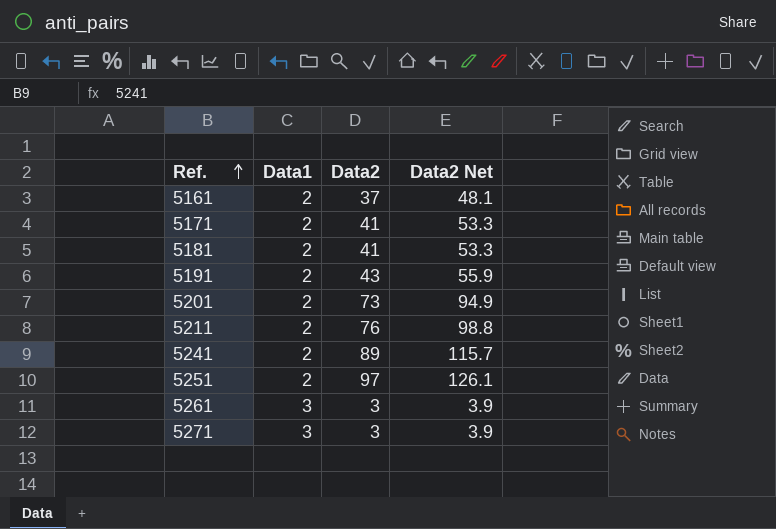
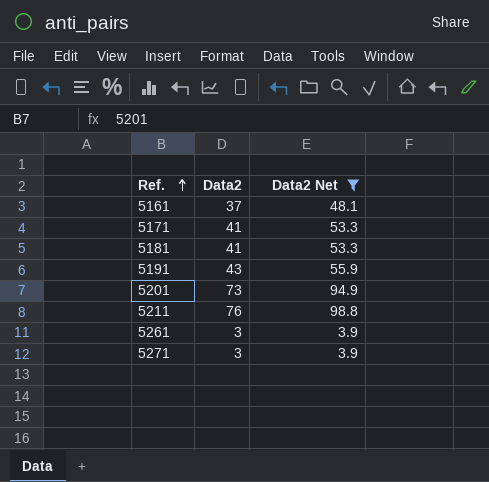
filter: none -> Data2 Net <= 98.8
column Data1 | position: 2 -> none

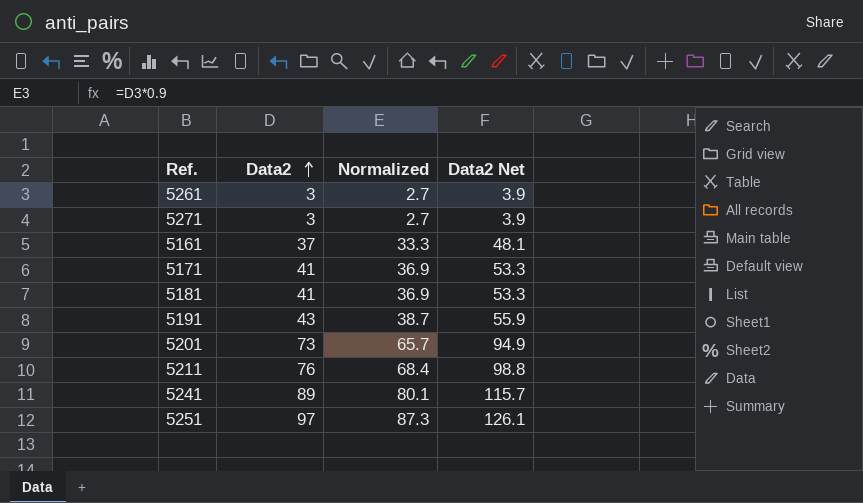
filter: Data2 Net <= 98.8 -> none
row order: Ref. ascending -> Data2 ascending
column Normalized | formula: none -> [Data2] * 0.9

